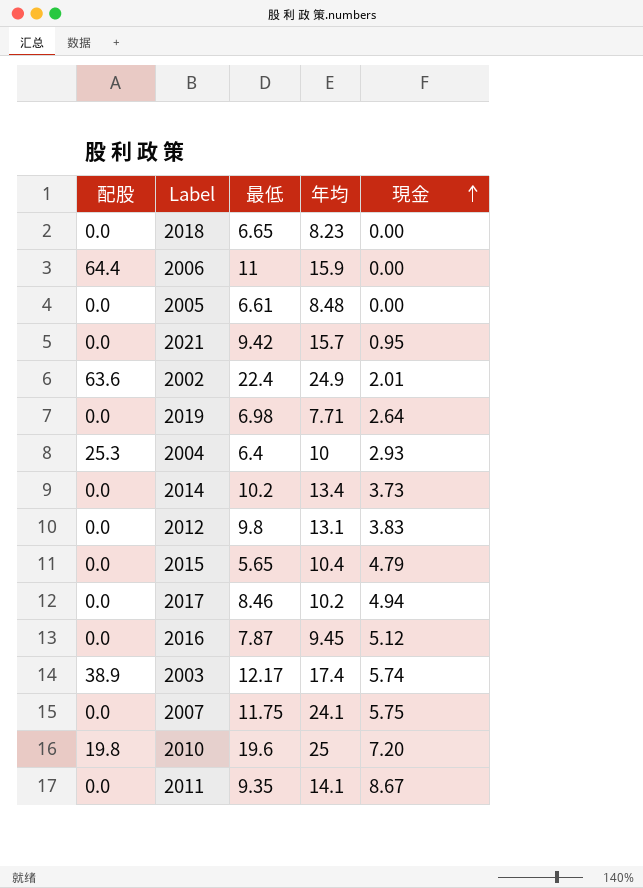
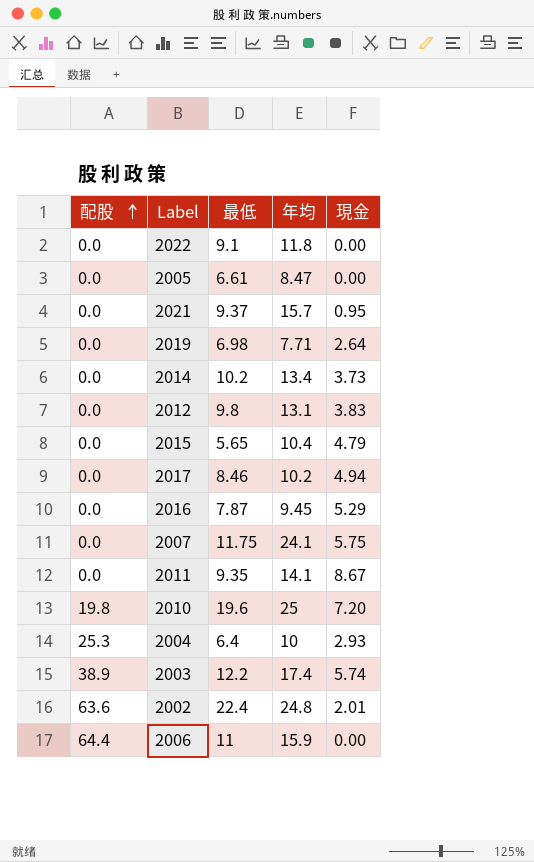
row order: 現金 ascending -> 配股 ascending
row 2018: 0.0 | 6.65 | 8.23 | 0.00 -> none
row 2022: none -> 0.0 | 9.1 | 11.8 | 0.00
2005 | 年均: 8.48 -> 8.47
2021 | 最低: 9.42 -> 9.37
2016 | 現金: 5.12 -> 5.29
2003 | 最低: 12.17 -> 12.2
2002 | 年均: 24.9 -> 24.8

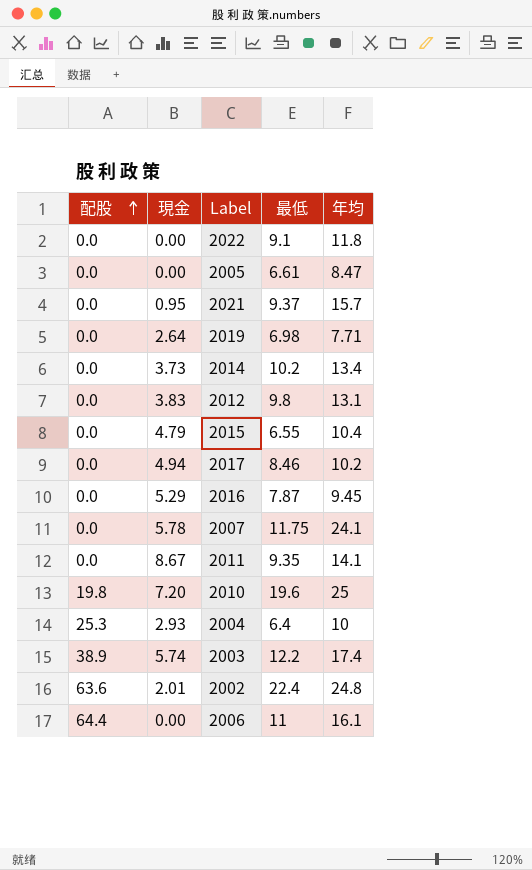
column 現金 | position: 5 -> 2
2015 | 最低: 5.65 -> 6.55
2007 | 現金: 5.75 -> 5.78
2006 | 年均: 15.9 -> 16.1

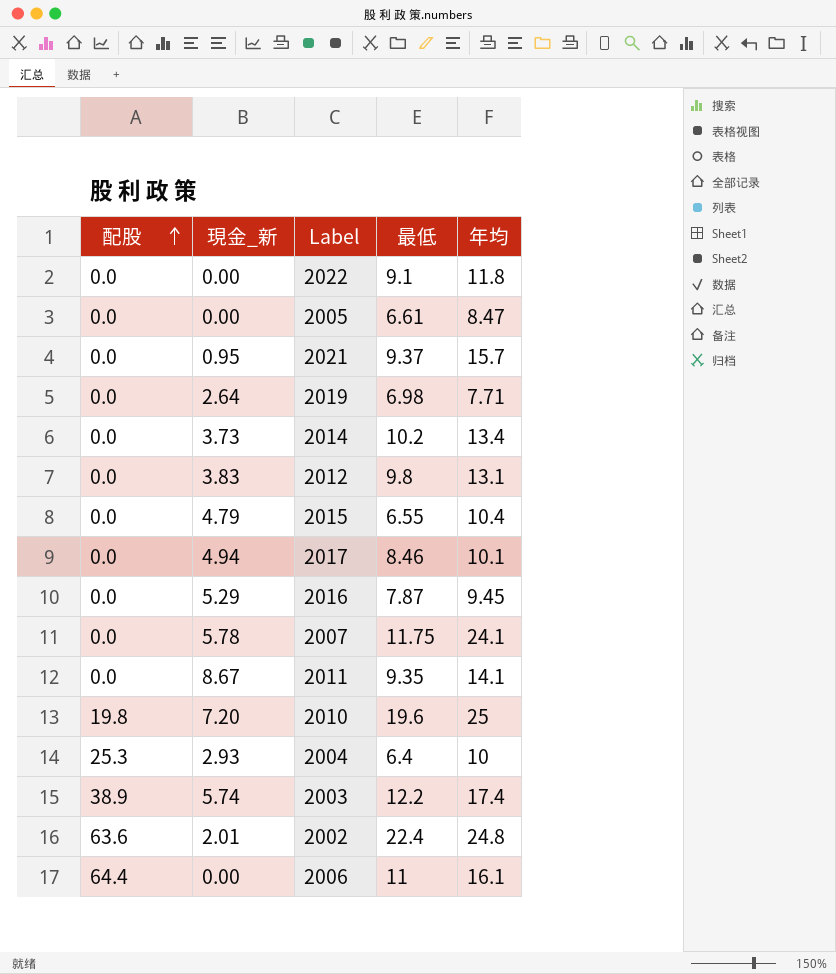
column name: 現金 -> 現金_新
2017 | 年均: 10.2 -> 10.1

